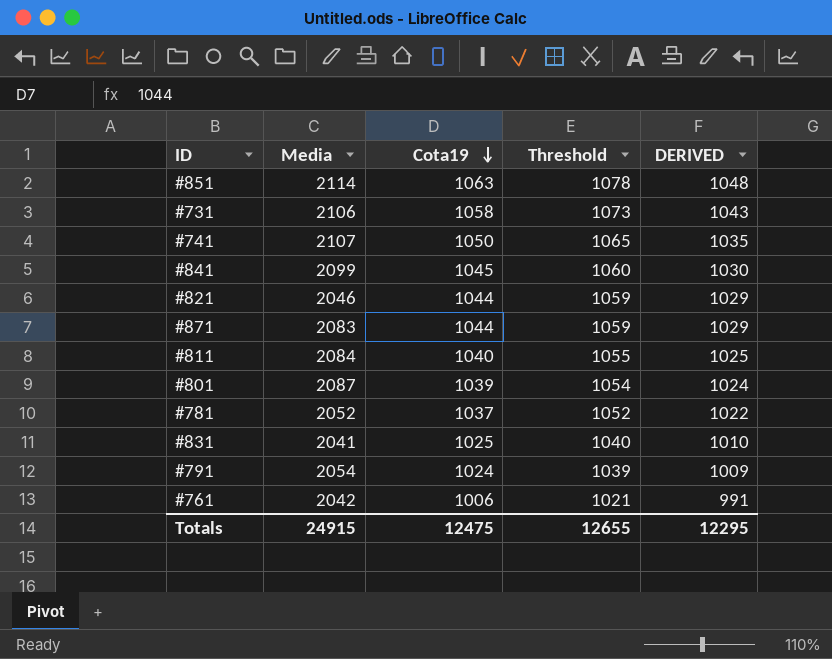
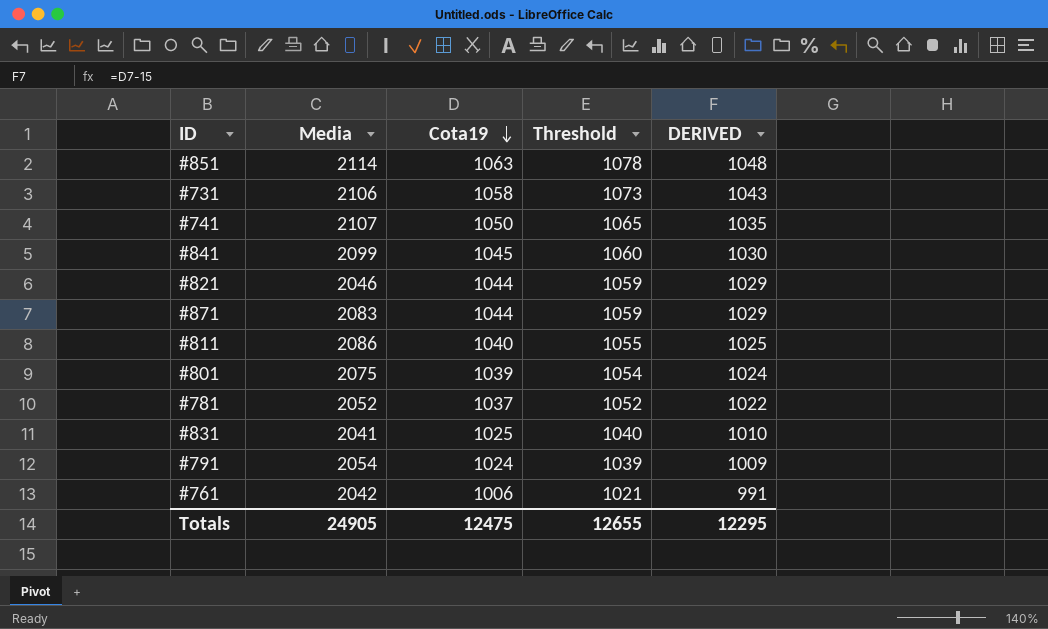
#811 | Media: 2084 -> 2086
#801 | Media: 2087 -> 2075
Totals | Media: 24915 -> 24905

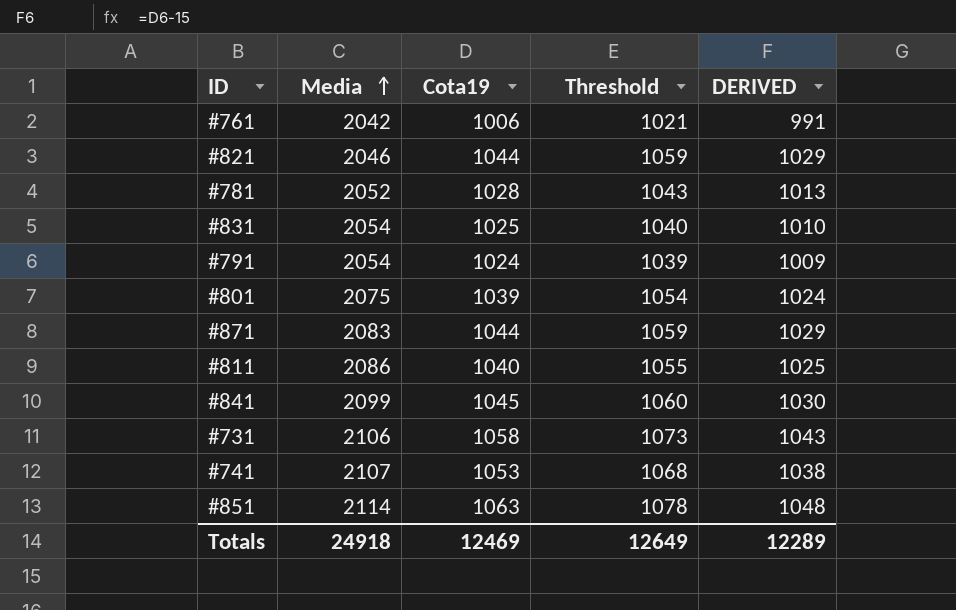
row order: Cota19 descending -> Media ascending
#781 | Cota19: 1037 -> 1028
#781 | Threshold: 1052 -> 1043
#781 | DERIVED: 1022 -> 1013
#831 | Media: 2041 -> 2054
#741 | Cota19: 1050 -> 1053
#741 | Threshold: 1065 -> 1068
#741 | DERIVED: 1035 -> 1038
Totals | Media: 24905 -> 24918
Totals | Cota19: 12475 -> 12469
Totals | Threshold: 12655 -> 12649
Totals | DERIVED: 12295 -> 12289

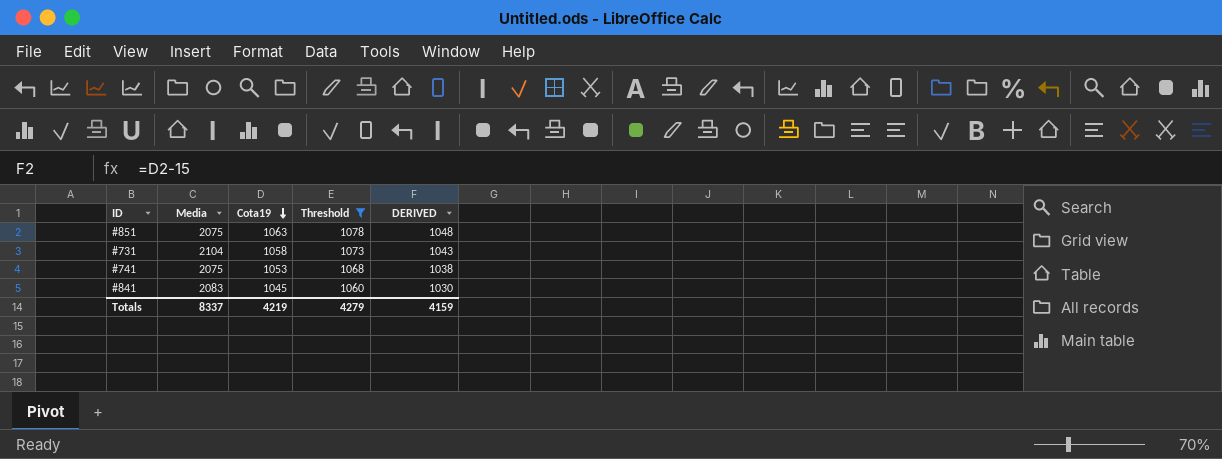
filter: none -> Threshold >= 1060
row order: Media ascending -> Cota19 descending
#851 | Media: 2114 -> 2075
#731 | Media: 2106 -> 2104
#741 | Media: 2107 -> 2075
#841 | Media: 2099 -> 2083
Totals | Media: 24918 -> 8337
Totals | Cota19: 12469 -> 4219
Totals | Threshold: 12649 -> 4279
Totals | DERIVED: 12289 -> 4159

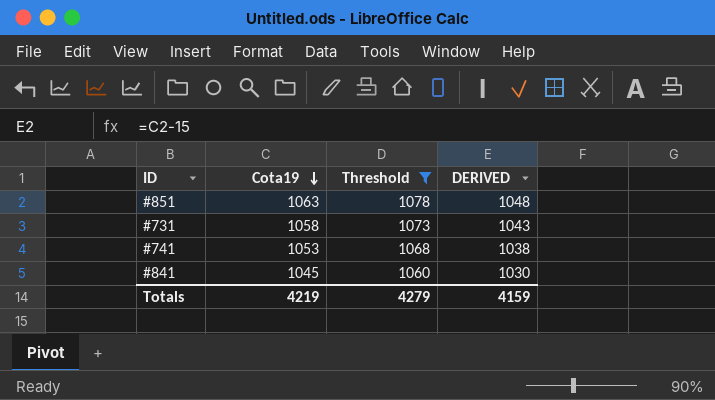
column Media | position: 2 -> none

